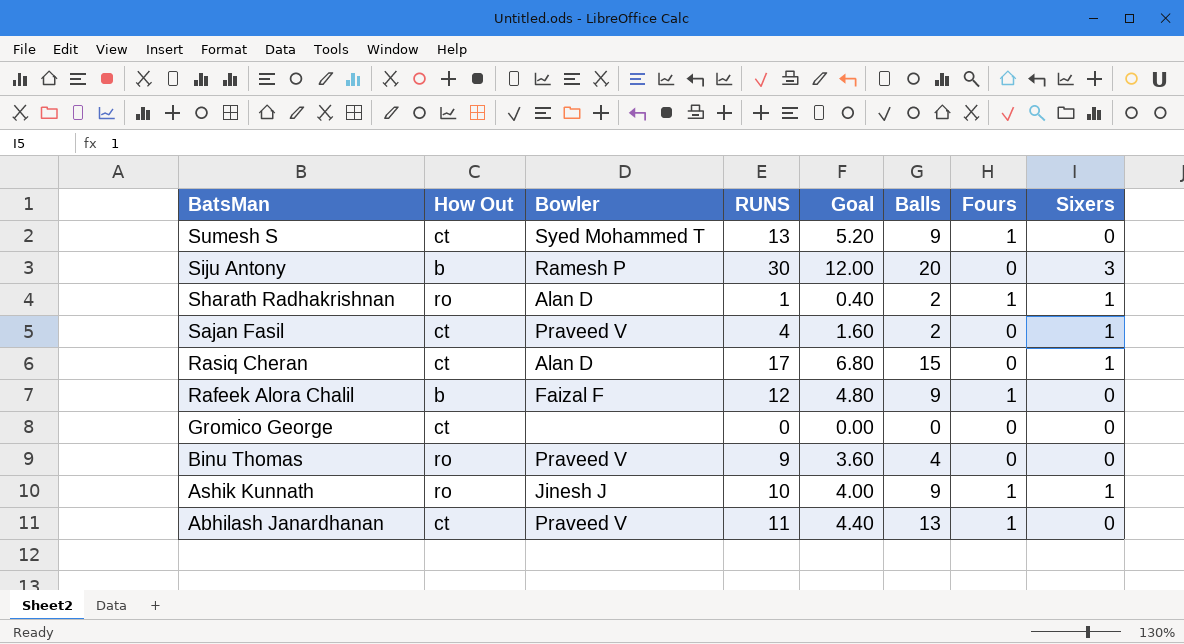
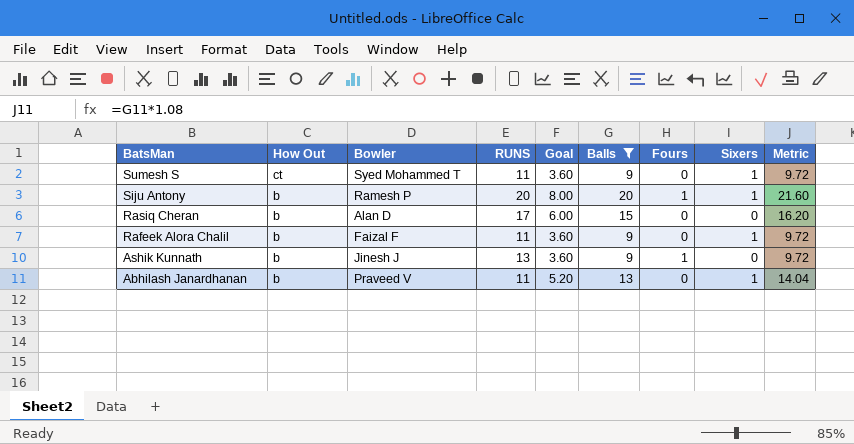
filter: none -> Balls >= 9
column Goal | formula: [RUNS] * 0.4 -> [Balls] * 0.4
column Metric | formula: none -> [Balls] * 1.08
Sumesh S | RUNS: 13 -> 11
Sumesh S | Fours: 1 -> 0
Sumesh S | Sixers: 0 -> 1
Siju Antony | RUNS: 30 -> 20
Siju Antony | Fours: 0 -> 1
Siju Antony | Sixers: 3 -> 1
Rasiq Cheran | How Out: ct -> b
Rasiq Cheran | Sixers: 1 -> 0
Rafeek Alora Chalil | RUNS: 12 -> 11
Rafeek Alora Chalil | Fours: 1 -> 0
Rafeek Alora Chalil | Sixers: 0 -> 1
Ashik Kunnath | How Out: ro -> b
Ashik Kunnath | RUNS: 10 -> 13
Ashik Kunnath | Sixers: 1 -> 0
Abhilash Janardhanan | How Out: ct -> b
Abhilash Janardhanan | Fours: 1 -> 0
Abhilash Janardhanan | Sixers: 0 -> 1

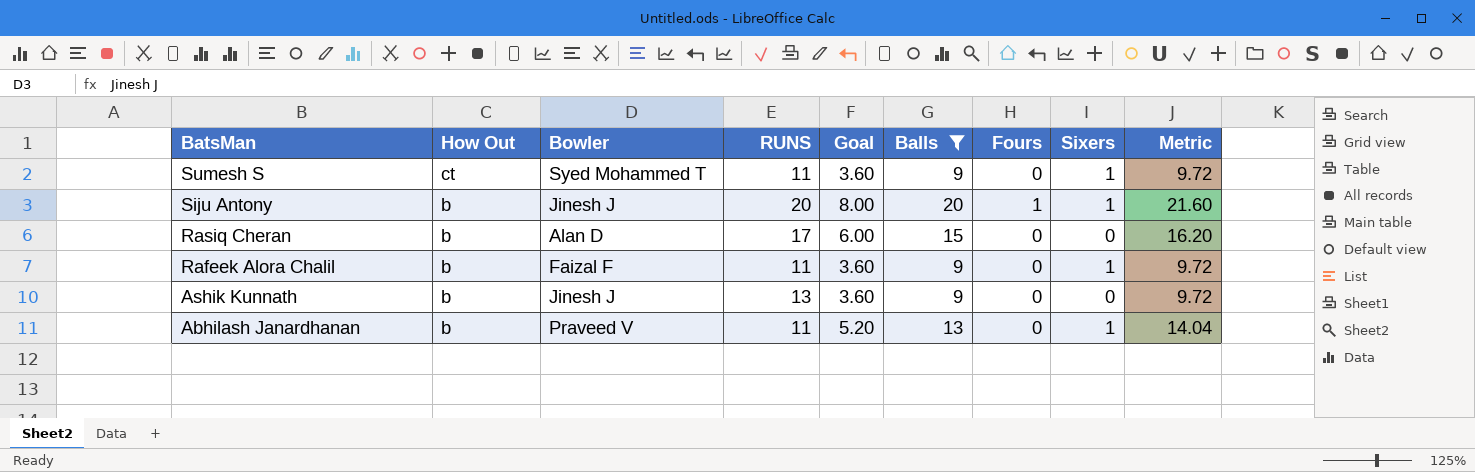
Siju Antony | Bowler: Ramesh P -> Jinesh J
Ashik Kunnath | Fours: 1 -> 0

